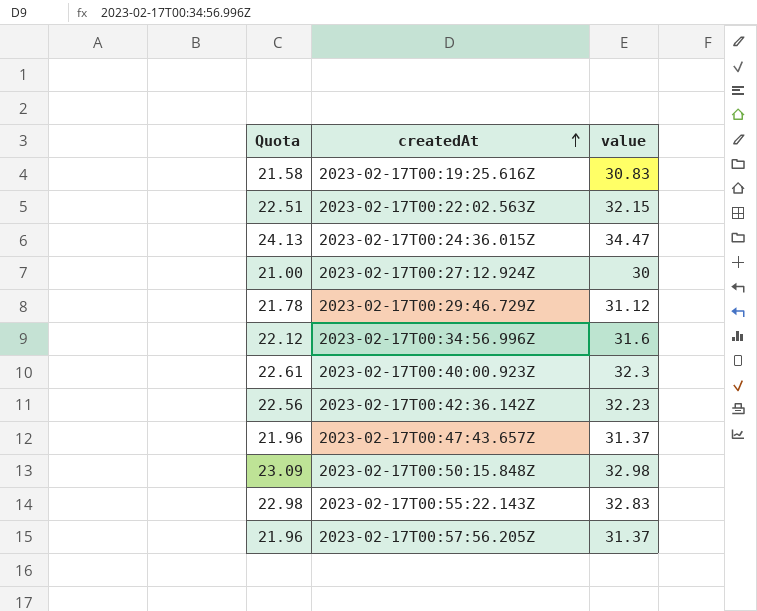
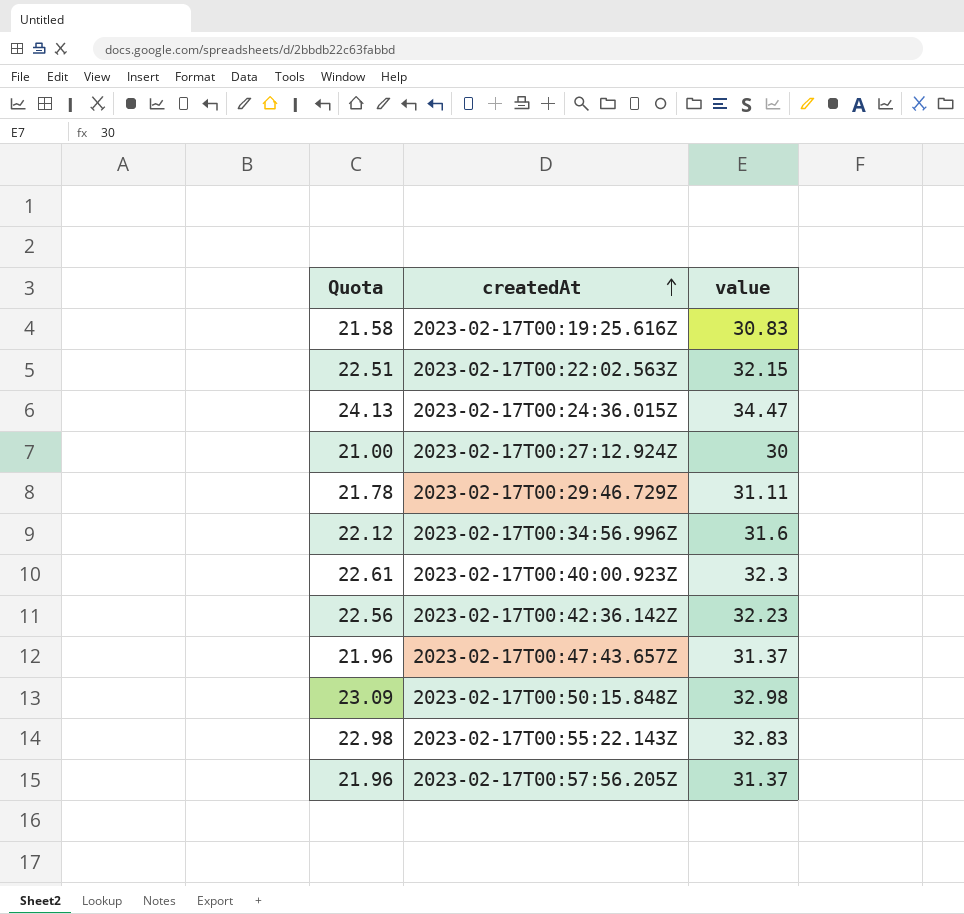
2023-02-17T00:29:46.729Z | value: 31.12 -> 31.11

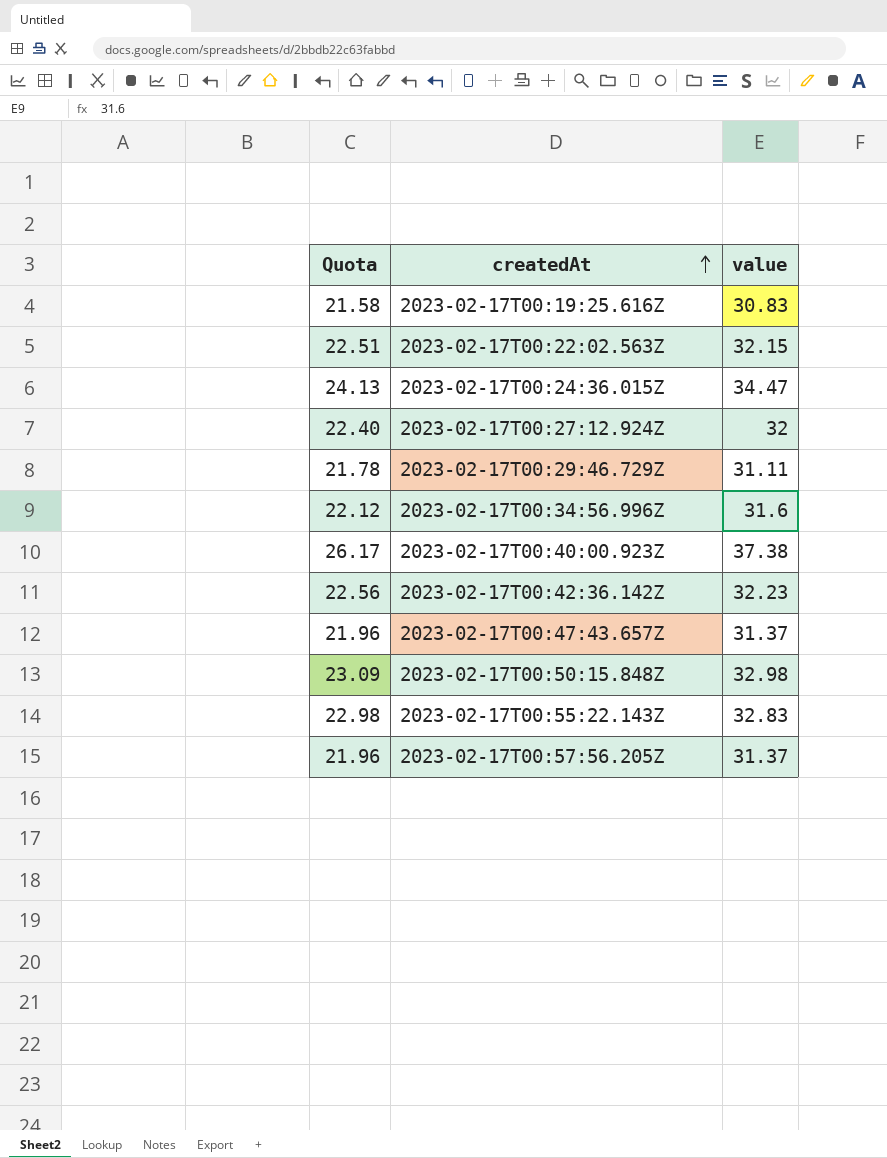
2023-02-17T00:27:12.924Z | Quota: 21.00 -> 22.40
2023-02-17T00:27:12.924Z | value: 30 -> 32
2023-02-17T00:40:00.923Z | Quota: 22.61 -> 26.17
2023-02-17T00:40:00.923Z | value: 32.3 -> 37.38

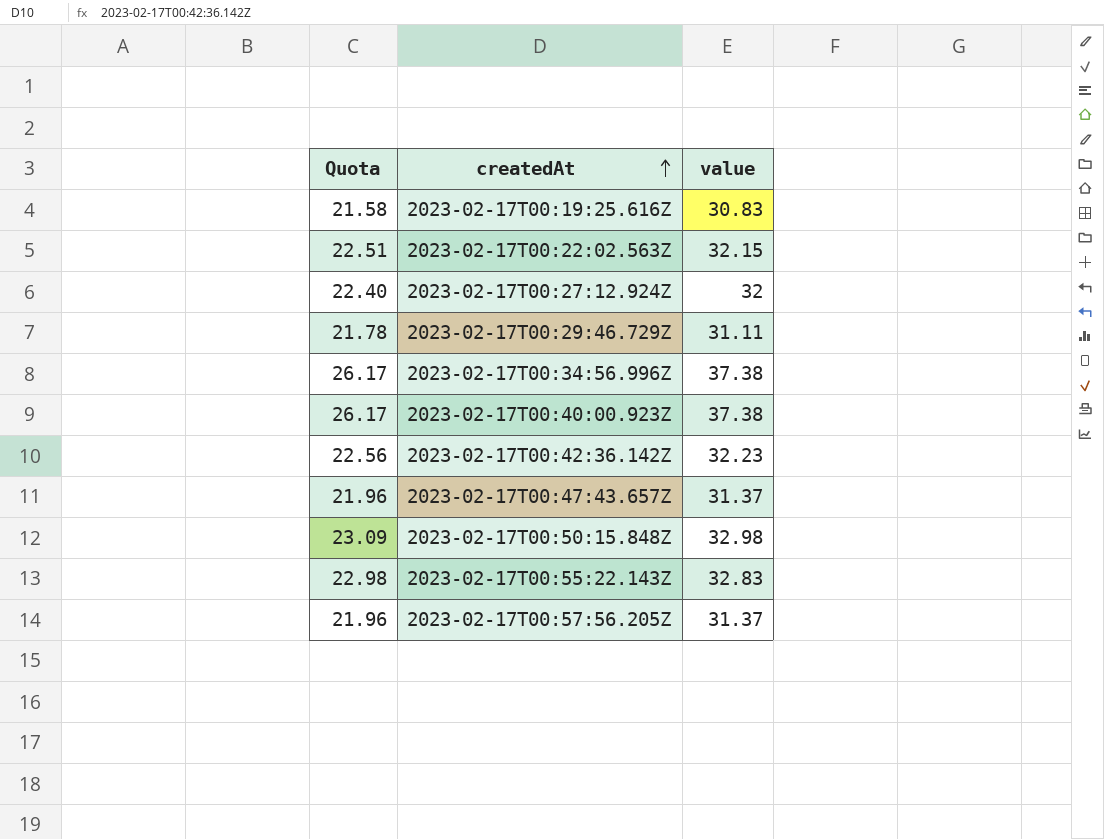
row 2023-02-17T00:24:36.015Z: 24.13 | 34.47 -> none
2023-02-17T00:34:56.996Z | Quota: 22.12 -> 26.17
2023-02-17T00:34:56.996Z | value: 31.6 -> 37.38

